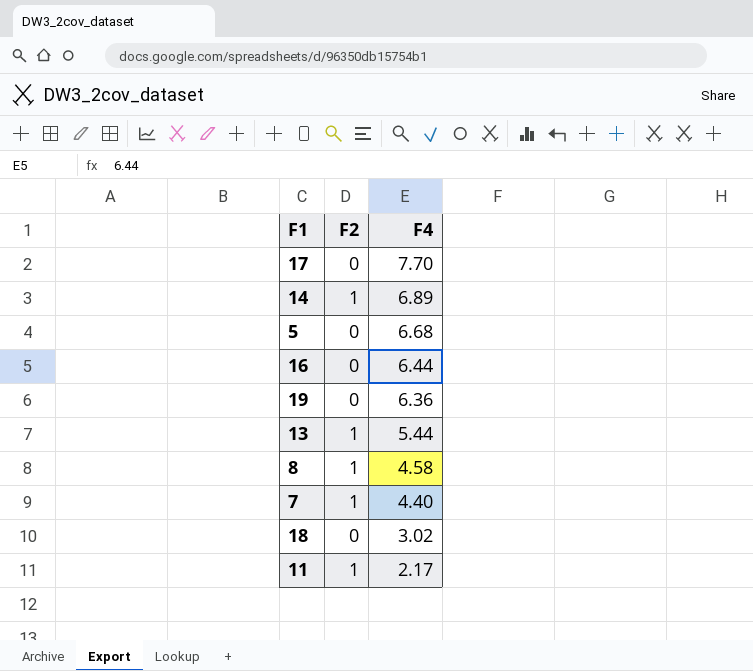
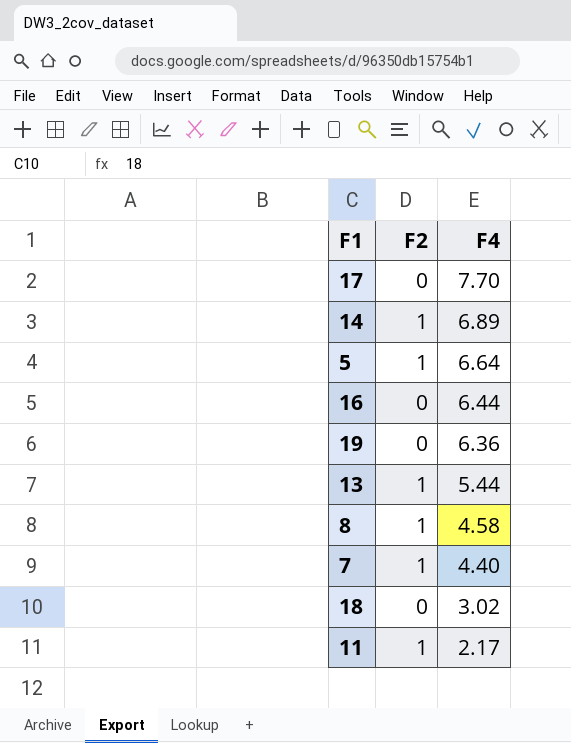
5 | F2: 0 -> 1
5 | F4: 6.68 -> 6.64

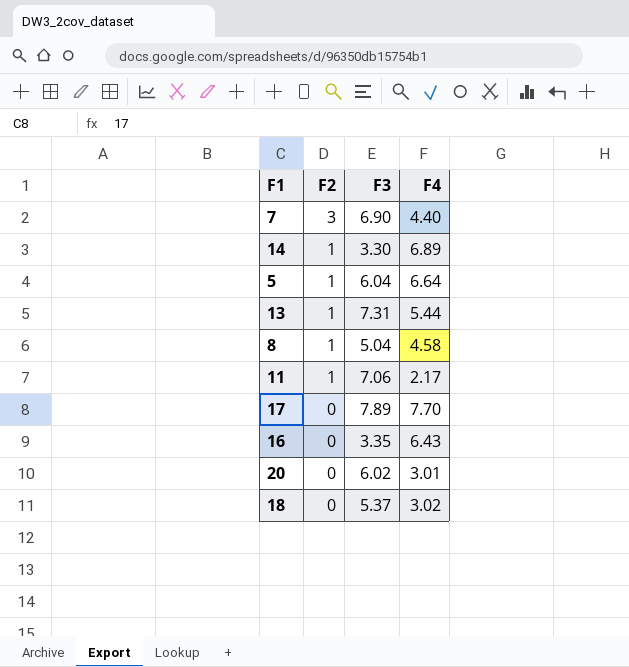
row order: F4 descending -> F2 descending
column F3 | position: none -> 3
row 19: 0 | 6.36 -> none
7 | F2: 1 -> 3
16 | F4: 6.44 -> 6.43
row 20: none -> 0 | 6.02 | 3.01

